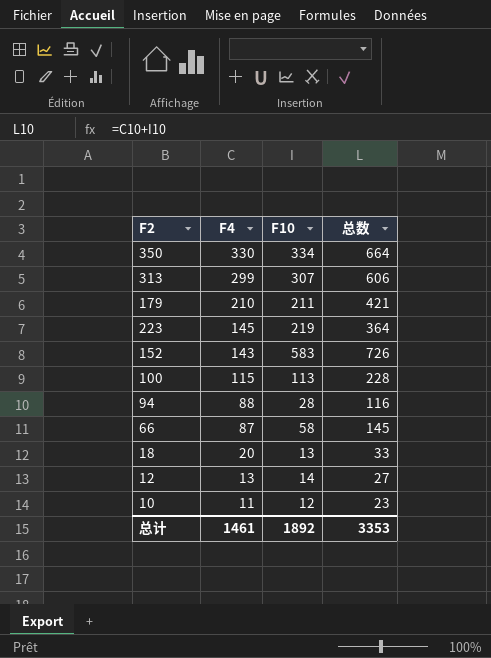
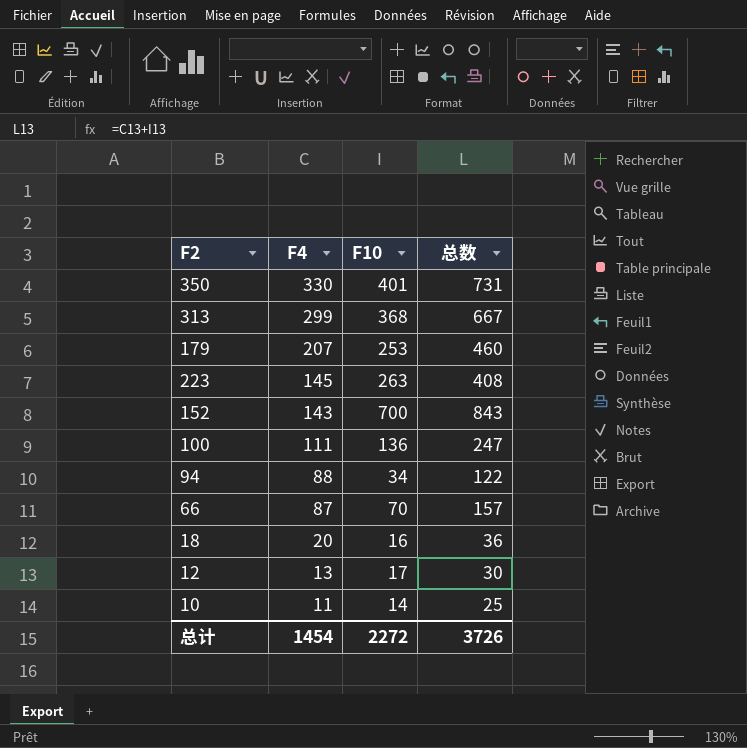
350 | F10: 334 -> 401
350 | 总数: 664 -> 731
313 | F10: 307 -> 368
313 | 总数: 606 -> 667
179 | F4: 210 -> 207
179 | F10: 211 -> 253
179 | 总数: 421 -> 460
223 | F10: 219 -> 263
223 | 总数: 364 -> 408
152 | F10: 583 -> 700
152 | 总数: 726 -> 843
100 | F4: 115 -> 111
100 | F10: 113 -> 136
100 | 总数: 228 -> 247
94 | F10: 28 -> 34
94 | 总数: 116 -> 122
66 | F10: 58 -> 70
66 | 总数: 145 -> 157
18 | F10: 13 -> 16
18 | 总数: 33 -> 36
12 | F10: 14 -> 17
12 | 总数: 27 -> 30
10 | F10: 12 -> 14
10 | 总数: 23 -> 25
总计 | F4: 1461 -> 1454
总计 | F10: 1892 -> 2272
总计 | 总数: 3353 -> 3726

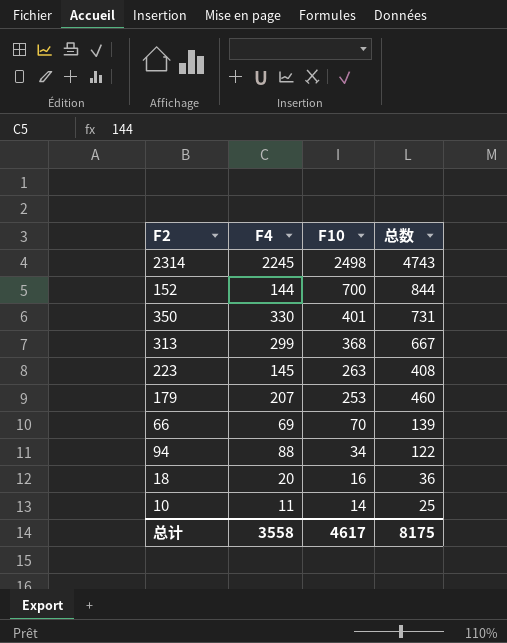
row order: F4 descending -> F10 descending
row 100: 111 | 136 | 247 -> none
row 12: 13 | 17 | 30 -> none
row 2314: none -> 2245 | 2498 | 4743
152 | F4: 143 -> 144
152 | 总数: 843 -> 844
66 | F4: 87 -> 69
66 | 总数: 157 -> 139
总计 | F4: 1454 -> 3558
总计 | F10: 2272 -> 4617
总计 | 总数: 3726 -> 8175

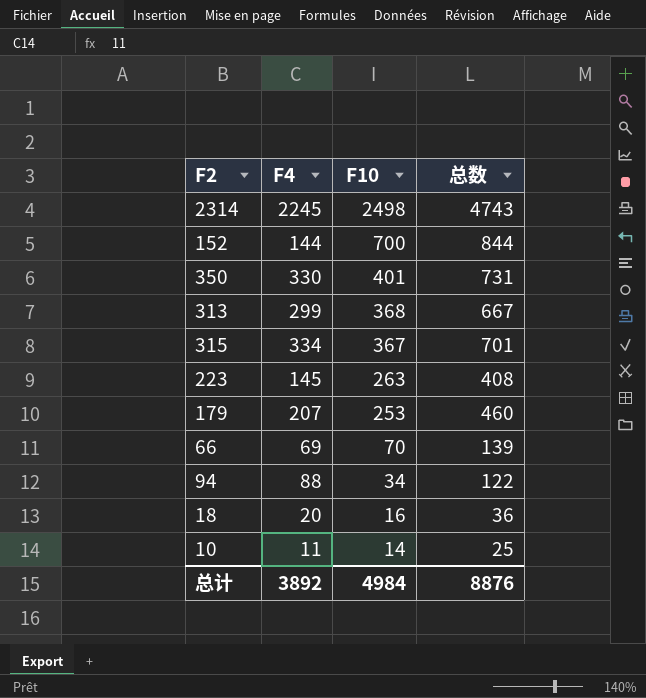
row 315: none -> 334 | 367 | 701
总计 | F4: 3558 -> 3892
总计 | F10: 4617 -> 4984
总计 | 总数: 8175 -> 8876

